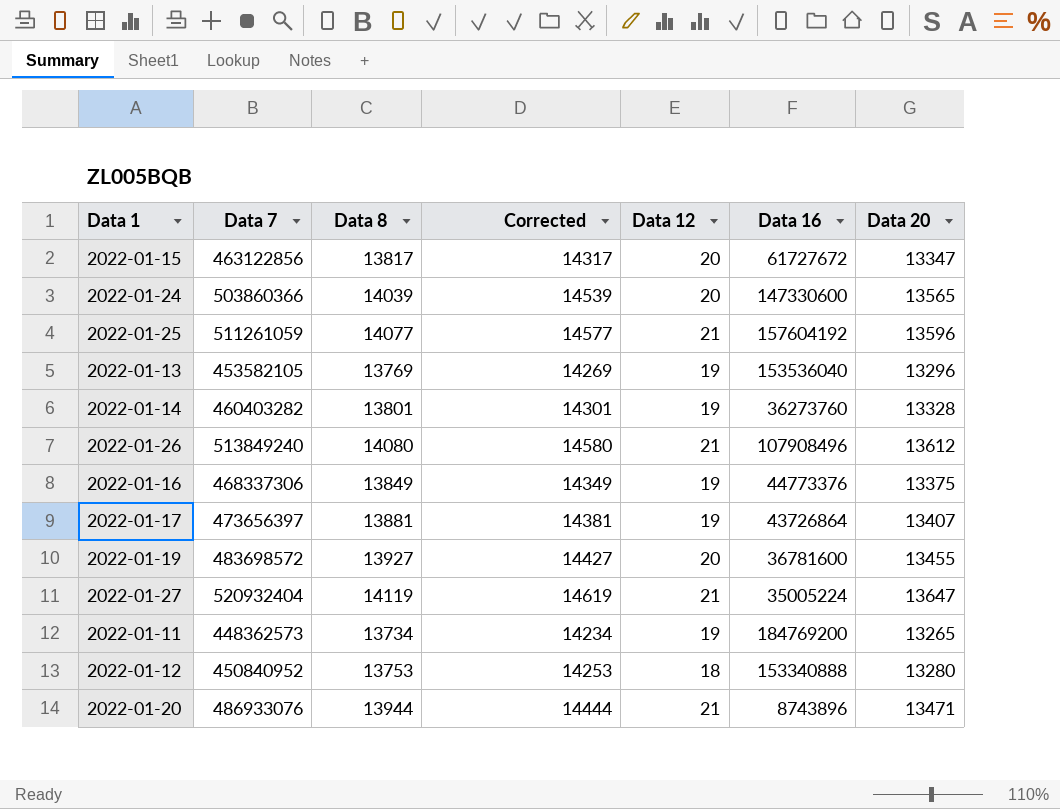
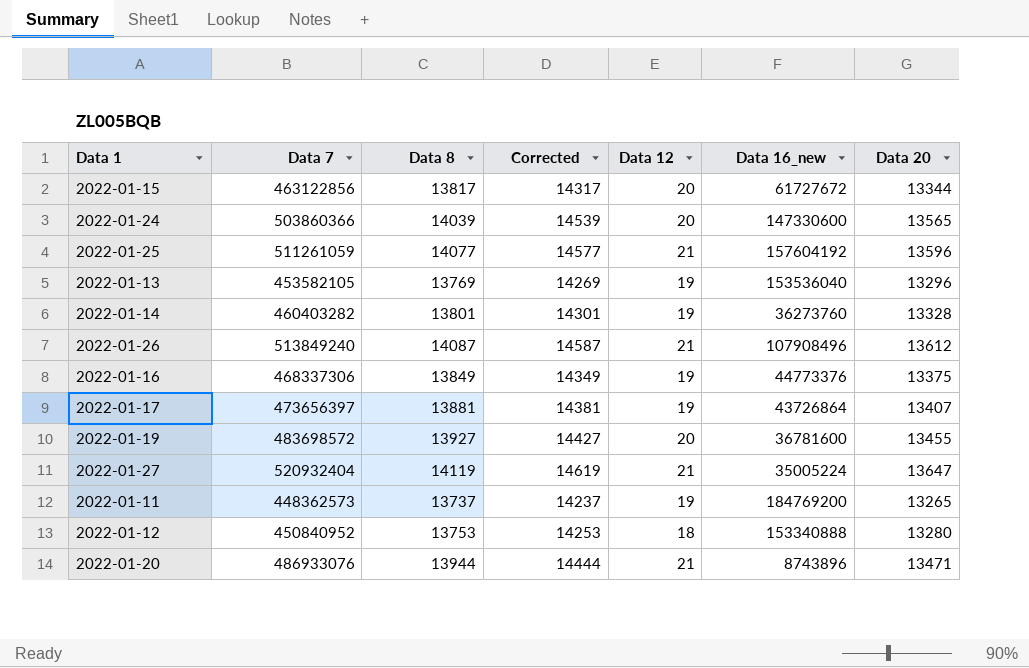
column name: Data 16 -> Data 16_new
2022-01-15 | Data 20: 13347 -> 13344
2022-01-26 | Data 8: 14080 -> 14087
2022-01-26 | Corrected: 14580 -> 14587
2022-01-11 | Data 8: 13734 -> 13737
2022-01-11 | Corrected: 14234 -> 14237

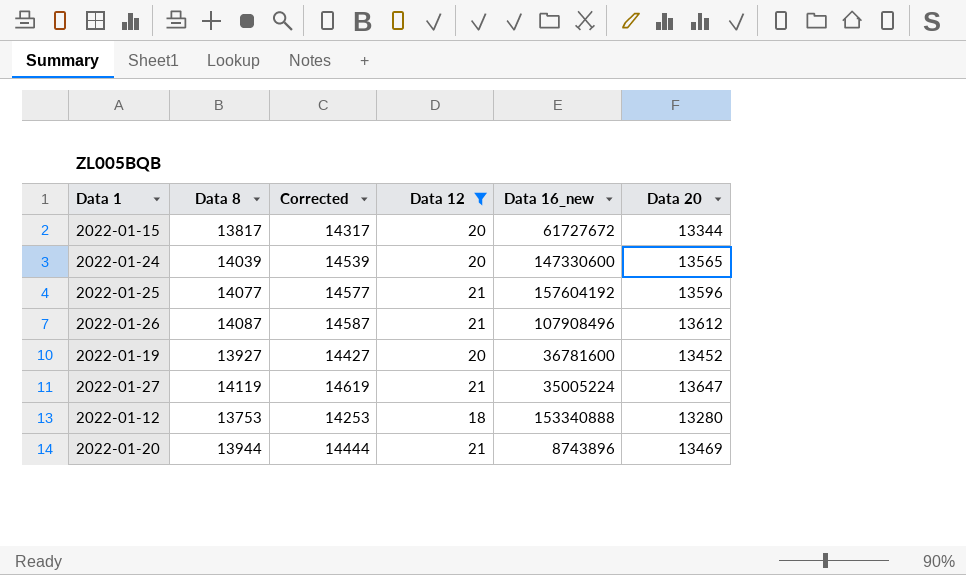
filter: none -> Data 12 != 19
column Data 7 | position: 2 -> none
2022-01-19 | Data 20: 13455 -> 13452
2022-01-20 | Data 20: 13471 -> 13469

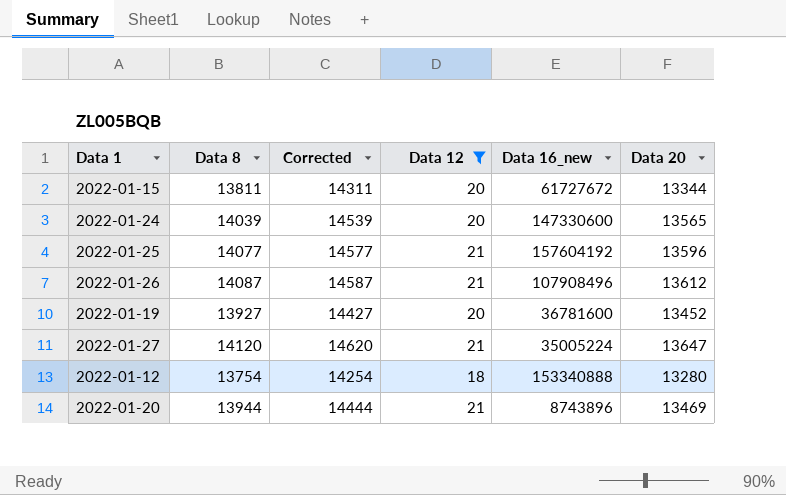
2022-01-15 | Data 8: 13817 -> 13811
2022-01-15 | Corrected: 14317 -> 14311
2022-01-27 | Data 8: 14119 -> 14120
2022-01-27 | Corrected: 14619 -> 14620
2022-01-12 | Data 8: 13753 -> 13754
2022-01-12 | Corrected: 14253 -> 14254

